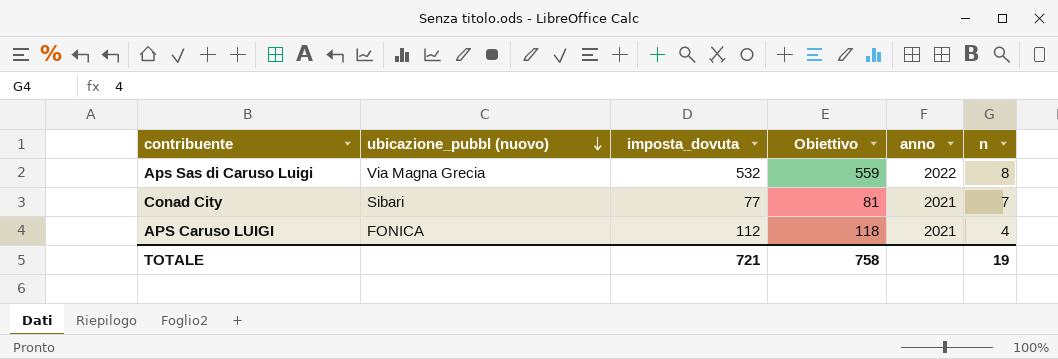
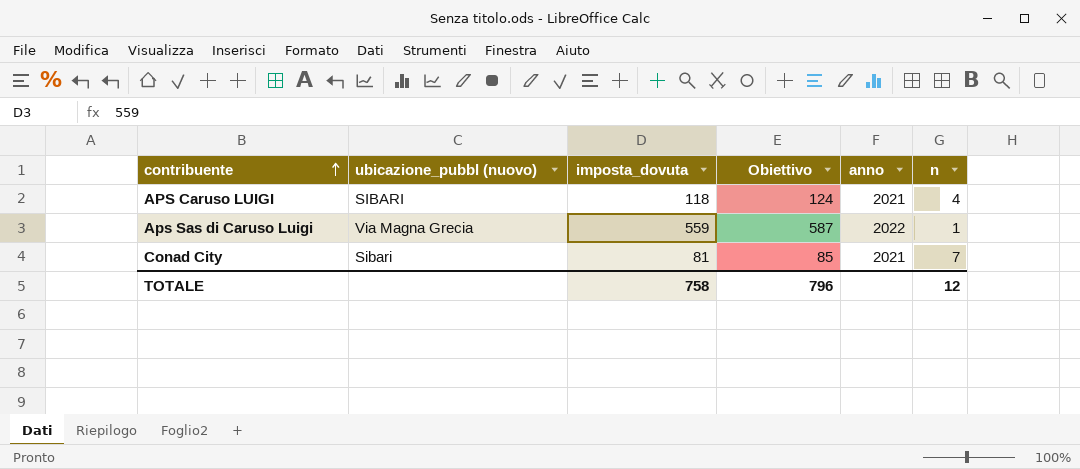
row order: ubicazione_pubbl (nuovo) descending -> contribuente ascending
APS Caruso LUIGI | ubicazione_pubbl (nuovo): FONICA -> SIBARI
APS Caruso LUIGI | imposta_dovuta: 112 -> 118
APS Caruso LUIGI | Obiettivo: 118 -> 124
Aps Sas di Caruso Luigi | imposta_dovuta: 532 -> 559
Aps Sas di Caruso Luigi | Obiettivo: 559 -> 587
Aps Sas di Caruso Luigi | n: 8 -> 1
Conad City | imposta_dovuta: 77 -> 81
Conad City | Obiettivo: 81 -> 85
TOTALE | imposta_dovuta: 721 -> 758
TOTALE | Obiettivo: 758 -> 796
TOTALE | n: 19 -> 12

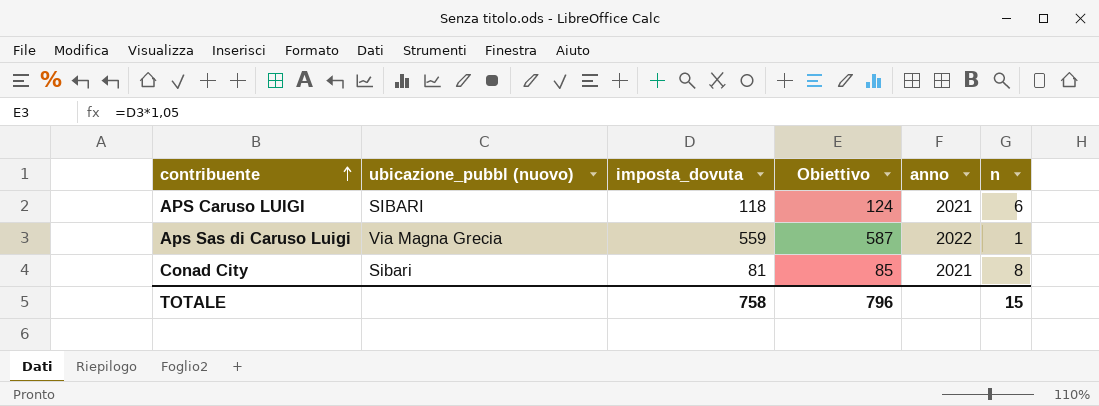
APS Caruso LUIGI | n: 4 -> 6
Conad City | n: 7 -> 8
TOTALE | n: 12 -> 15

